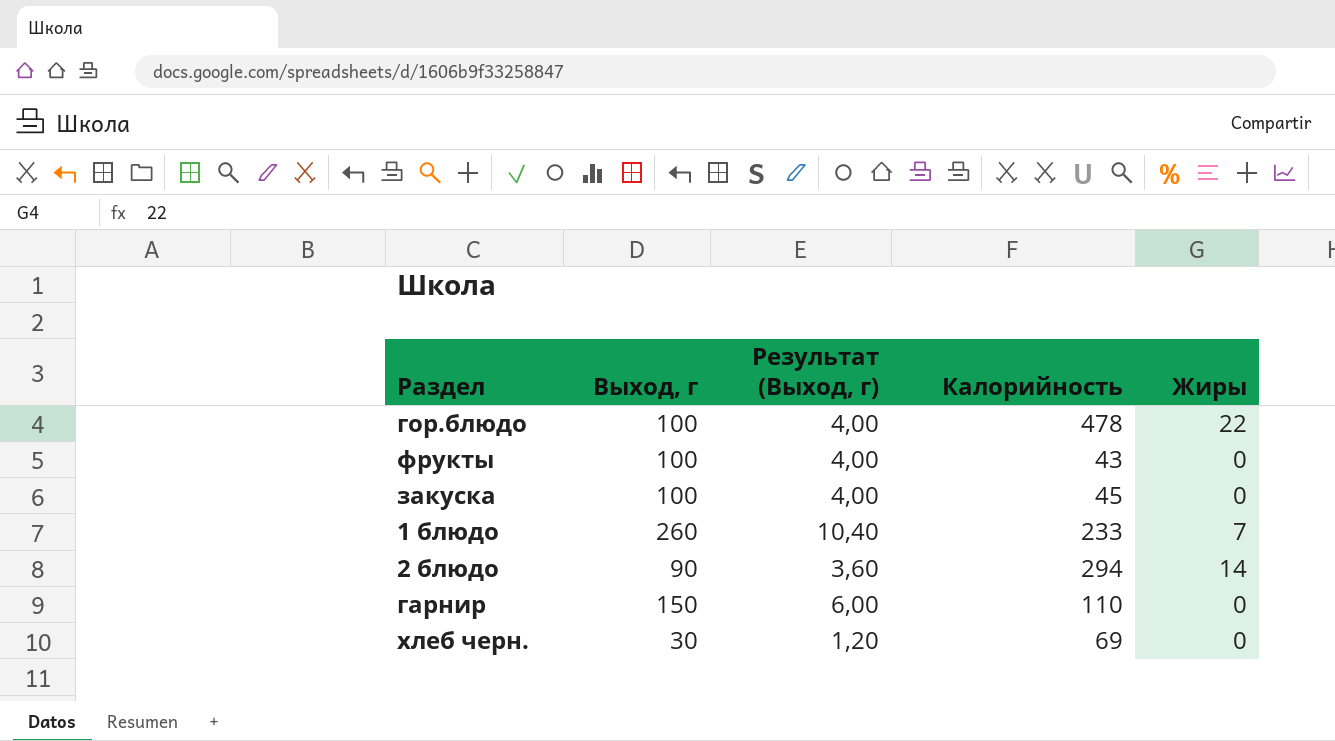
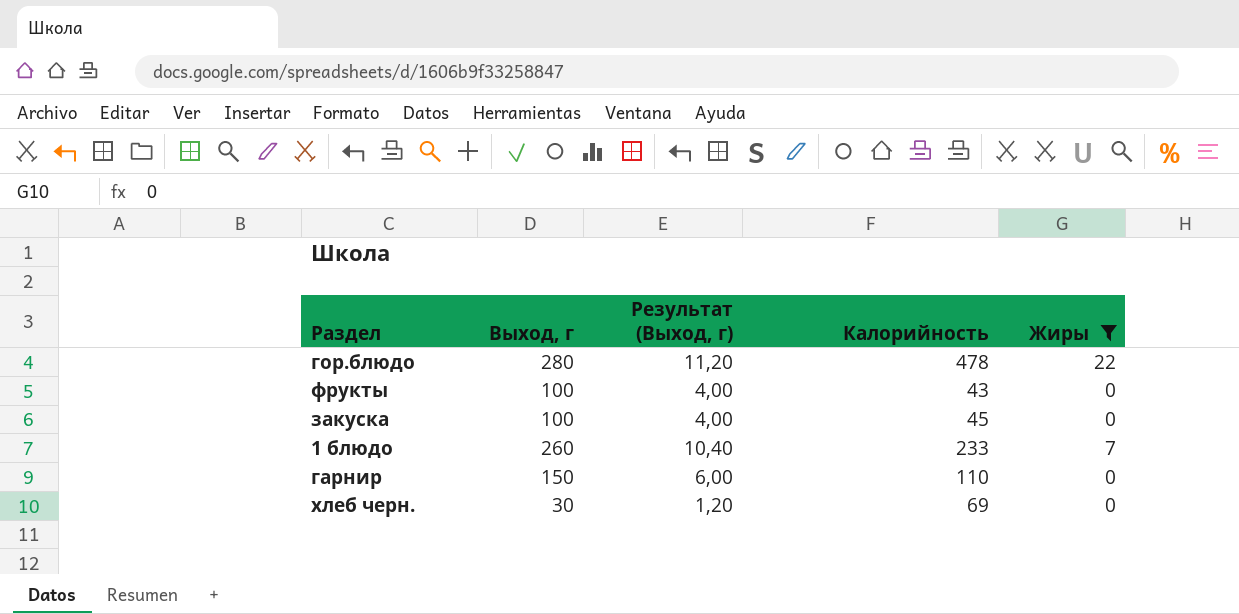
filter: none -> Жиры != 14
гор.блюдо | Выход, г: 100 -> 280
гор.блюдо | Результат (Выход, г): 4,00 -> 11,20

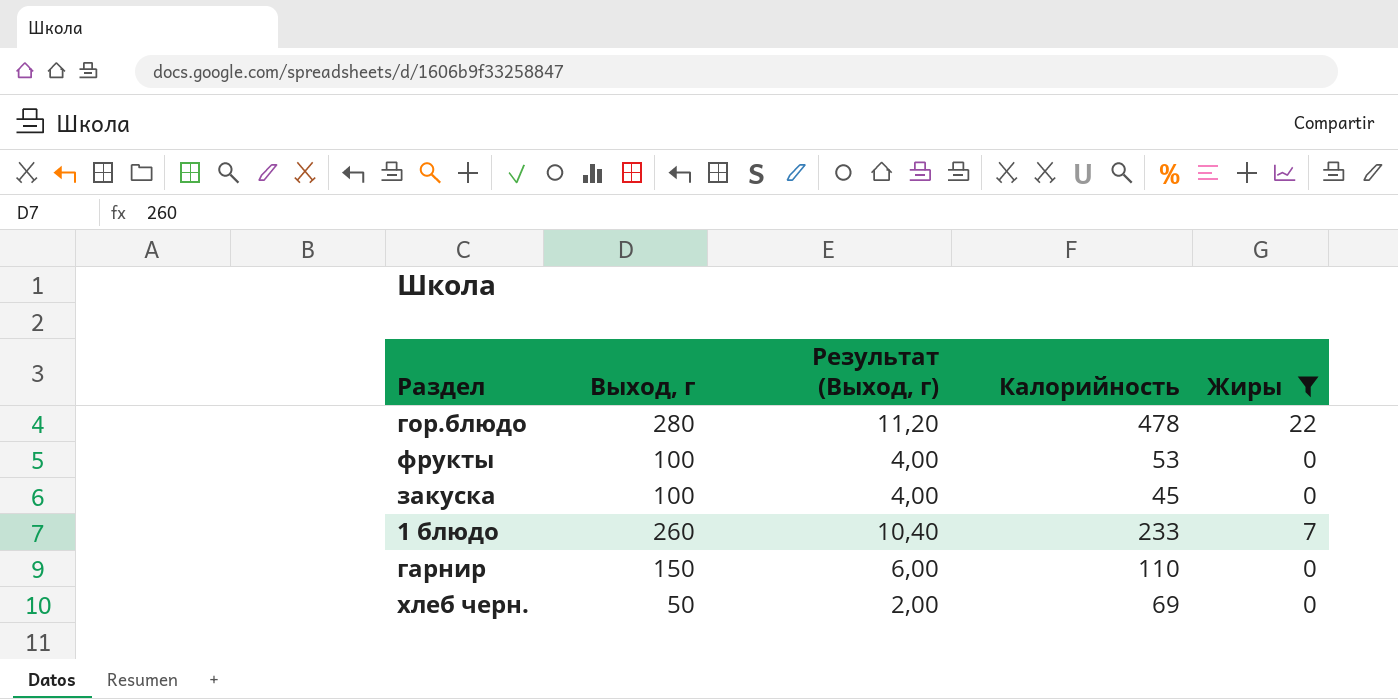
фрукты | Калорийность: 43 -> 53
хлеб черн. | Выход, г: 30 -> 50
хлеб черн. | Результат (Выход, г): 1,20 -> 2,00

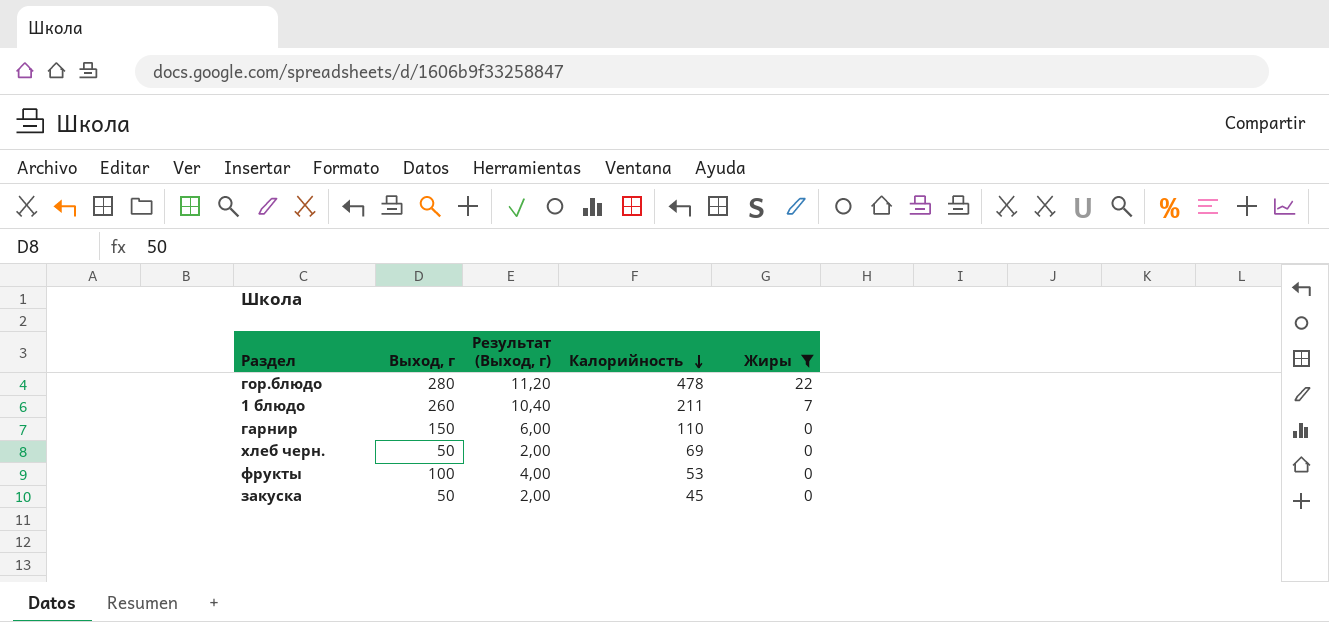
row order: none -> Калорийность descending
1 блюдо | Калорийность: 233 -> 211
закуска | Выход, г: 100 -> 50
закуска | Результат (Выход, г): 4,00 -> 2,00

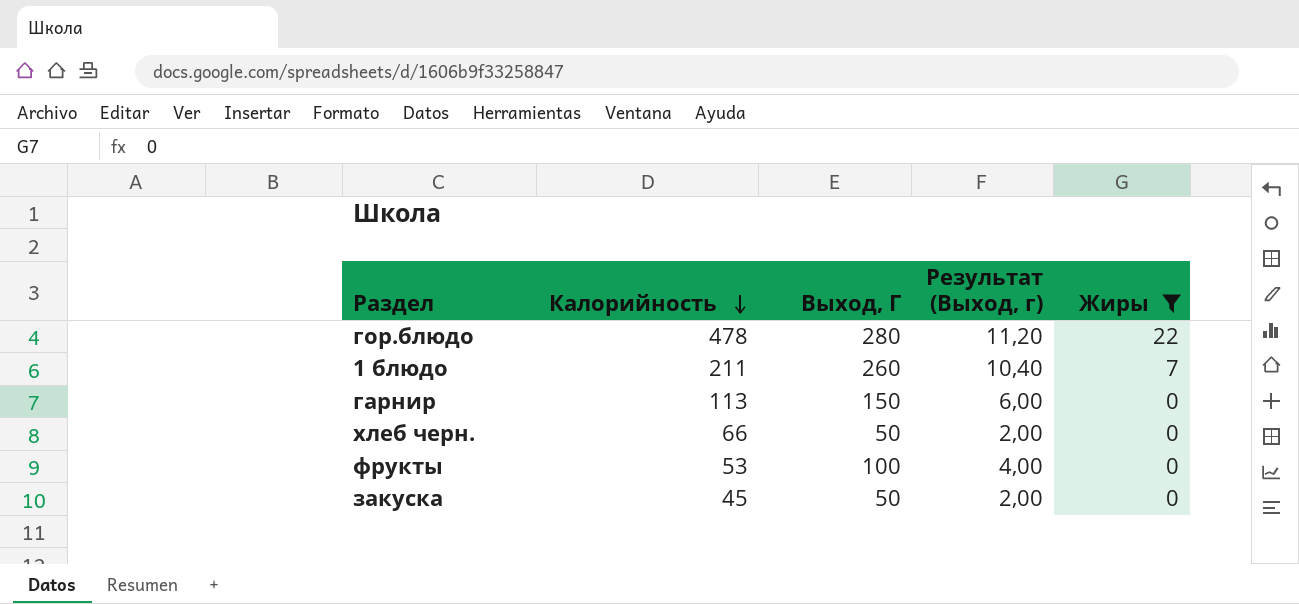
column Калорийность | position: 4 -> 2
column name: Выход, г -> Выход, Г
гарнир | Калорийность: 110 -> 113
хлеб черн. | Калорийность: 69 -> 66

